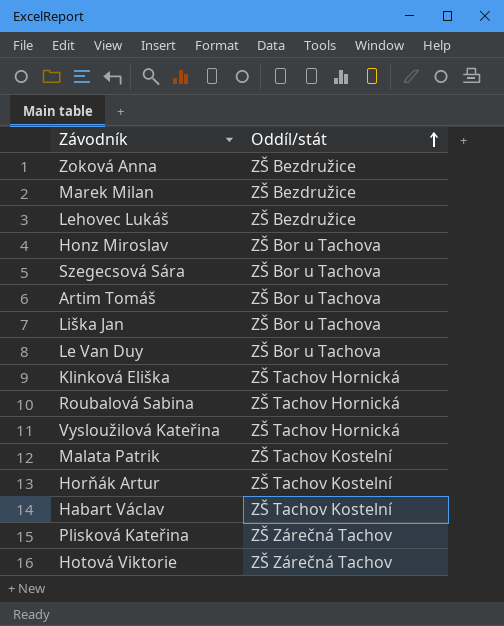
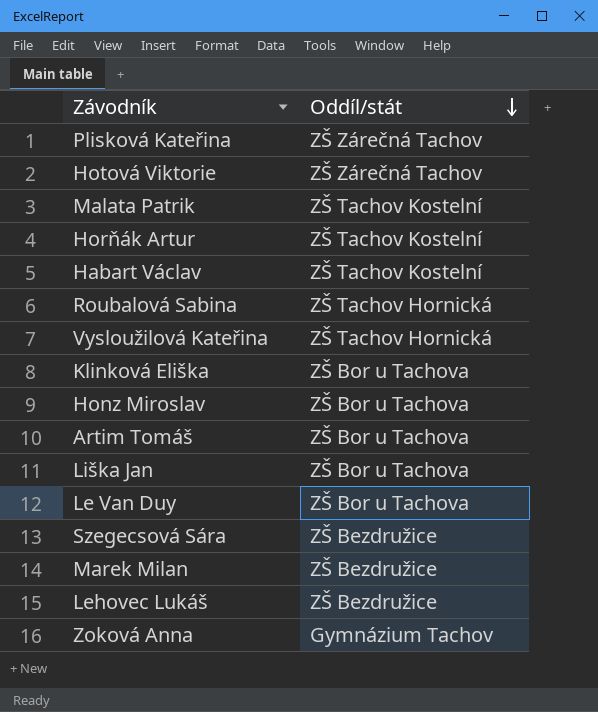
row order: Oddíl/stát ascending -> Oddíl/stát descending
Klinková Eliška | Oddíl/stát: ZŠ Tachov Hornická -> ZŠ Bor u Tachova
Szegecsová Sára | Oddíl/stát: ZŠ Bor u Tachova -> ZŠ Bezdružice
Zoková Anna | Oddíl/stát: ZŠ Bezdružice -> Gymnázium Tachov

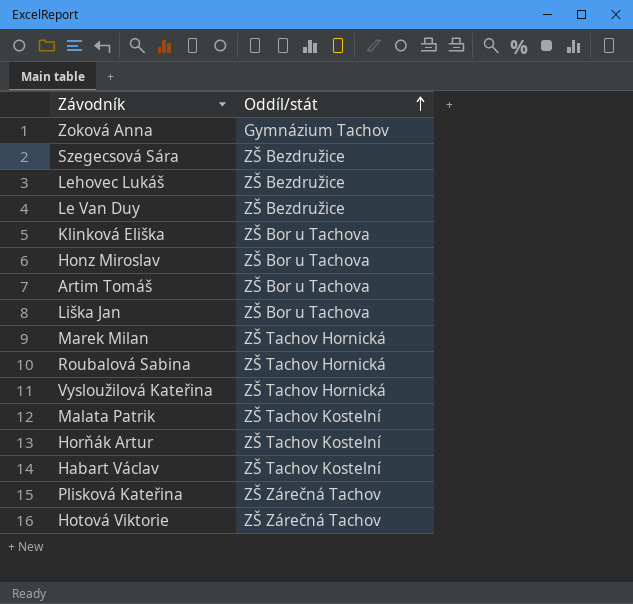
row order: Oddíl/stát descending -> Oddíl/stát ascending
Le Van Duy | Oddíl/stát: ZŠ Bor u Tachova -> ZŠ Bezdružice
Marek Milan | Oddíl/stát: ZŠ Bezdružice -> ZŠ Tachov Hornická

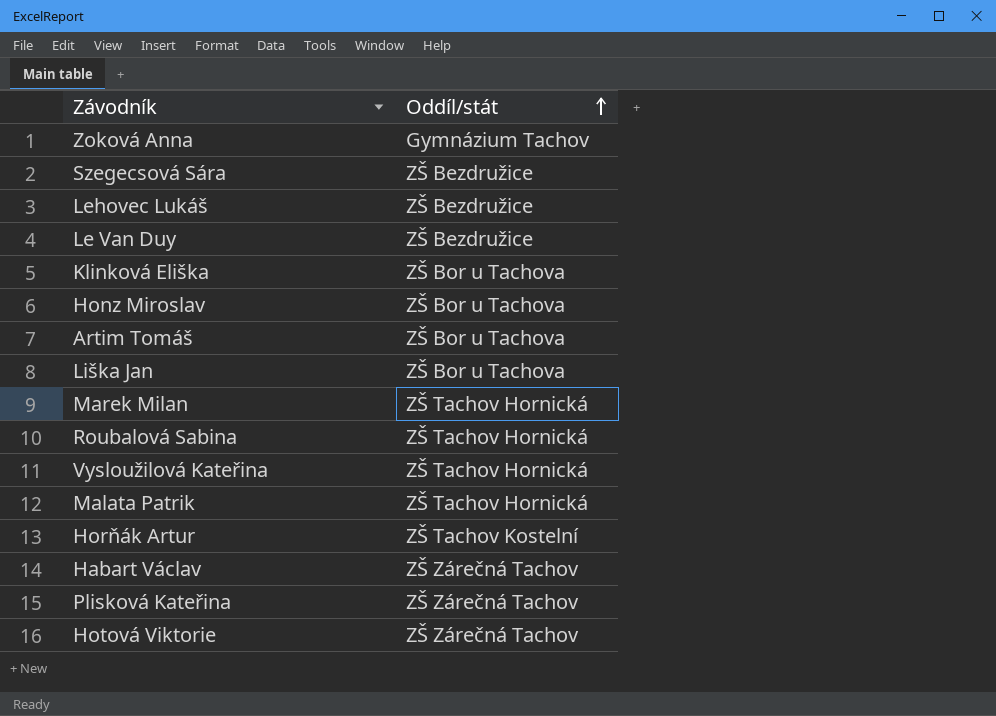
Malata Patrik | Oddíl/stát: ZŠ Tachov Kostelní -> ZŠ Tachov Hornická
Habart Václav | Oddíl/stát: ZŠ Tachov Kostelní -> ZŠ Zárečná Tachov

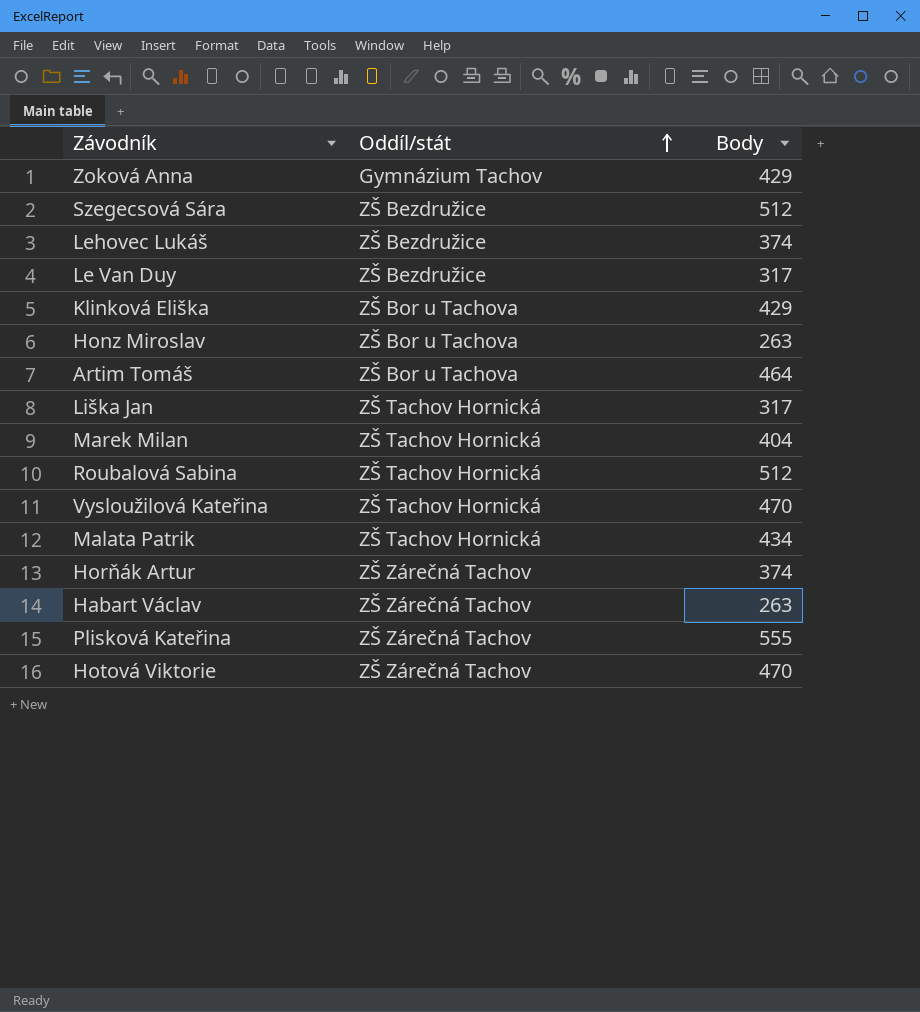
column Body | position: none -> 3
Liška Jan | Oddíl/stát: ZŠ Bor u Tachova -> ZŠ Tachov Hornická
Horňák Artur | Oddíl/stát: ZŠ Tachov Kostelní -> ZŠ Zárečná Tachov

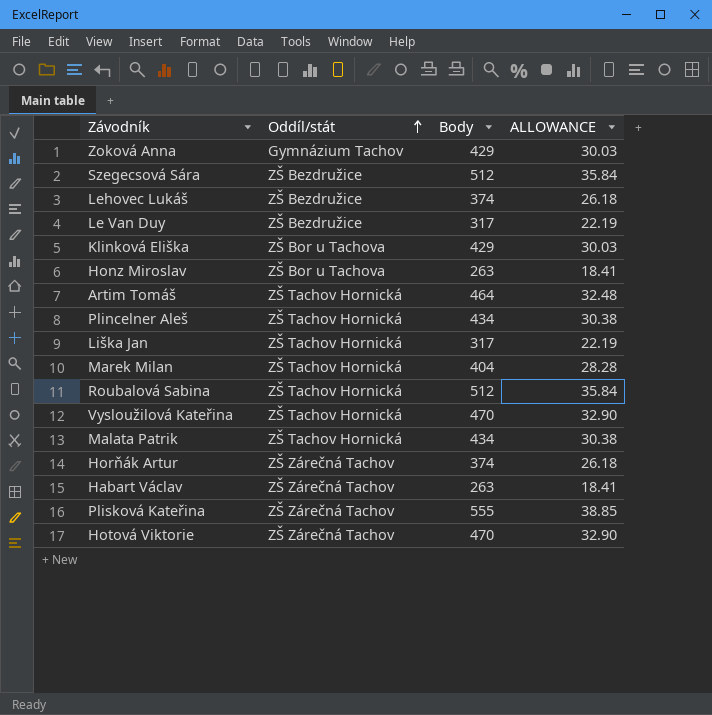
column ALLOWANCE | formula: none -> [Body] * 0.07
Artim Tomáš | Oddíl/stát: ZŠ Bor u Tachova -> ZŠ Tachov Hornická
row Plincelner Aleš: none -> ZŠ Tachov Hornická | 434 | 30.38

